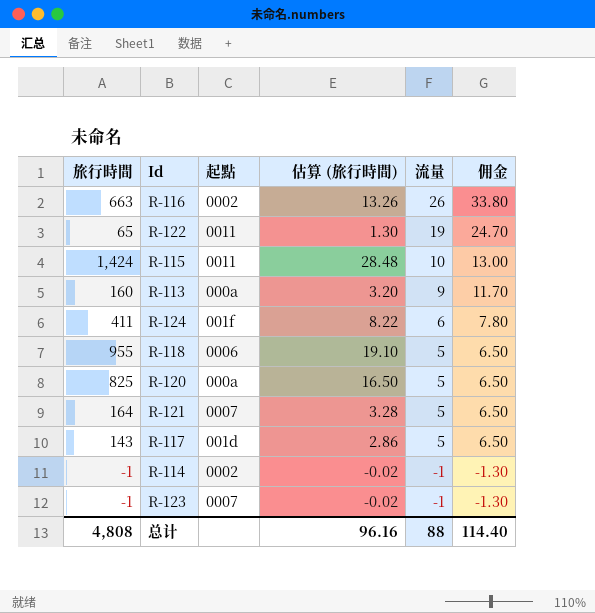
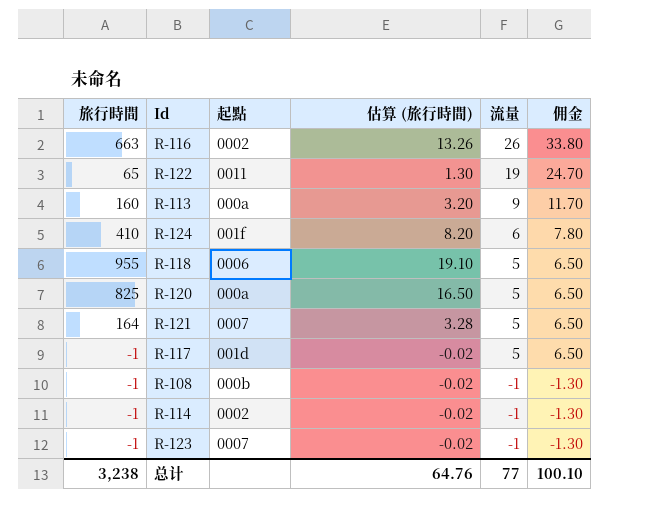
row R-115: 1,424 | 0011 | 28.48 | 10 | 13.00 -> none
R-124 | 旅行時間: 411 -> 410
R-124 | 估算 (旅行時間): 8.22 -> 8.20
R-117 | 旅行時間: 143 -> -1
R-117 | 估算 (旅行時間): 2.86 -> -0.02
row R-108: none -> -1 | 000b | -0.02 | -1 | -1.30
总计 | 旅行時間: 4,808 -> 3,238
总计 | 估算 (旅行時間): 96.16 -> 64.76
总计 | 流量: 88 -> 77
总计 | 佣金: 114.40 -> 100.10

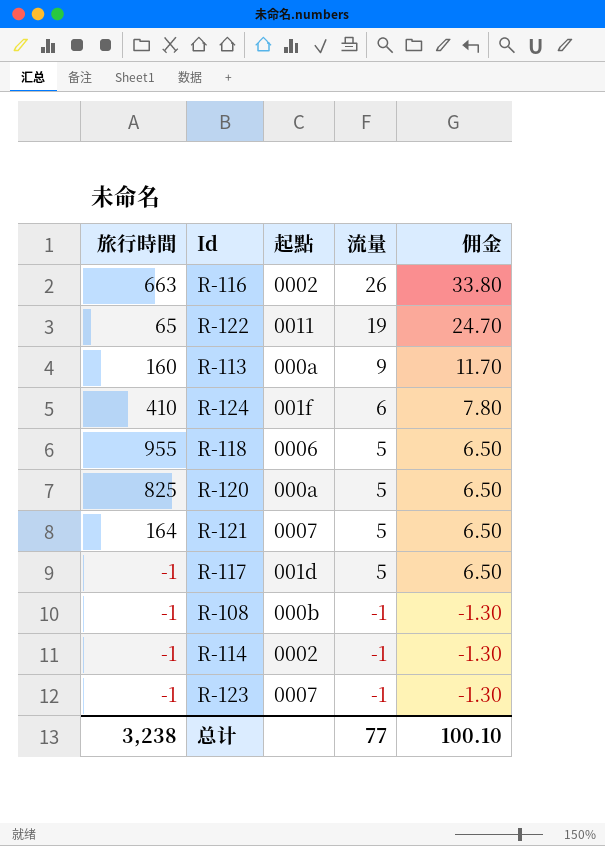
column 估算 (旅行時間) | formula: [旅行時間] * 0.02 -> none

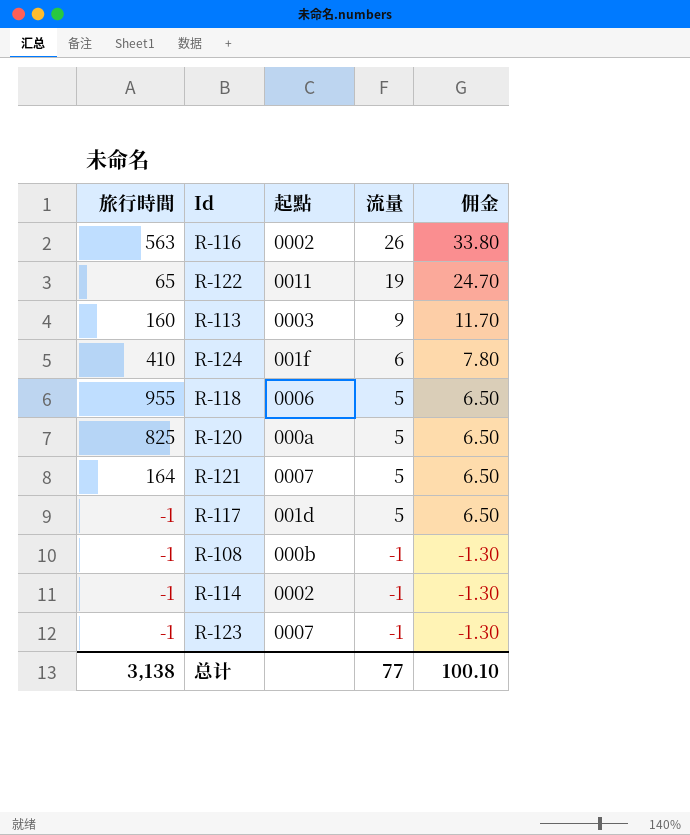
R-116 | 旅行時間: 663 -> 563
R-113 | 起點: 000a -> 0003
总计 | 旅行時間: 3,238 -> 3,138

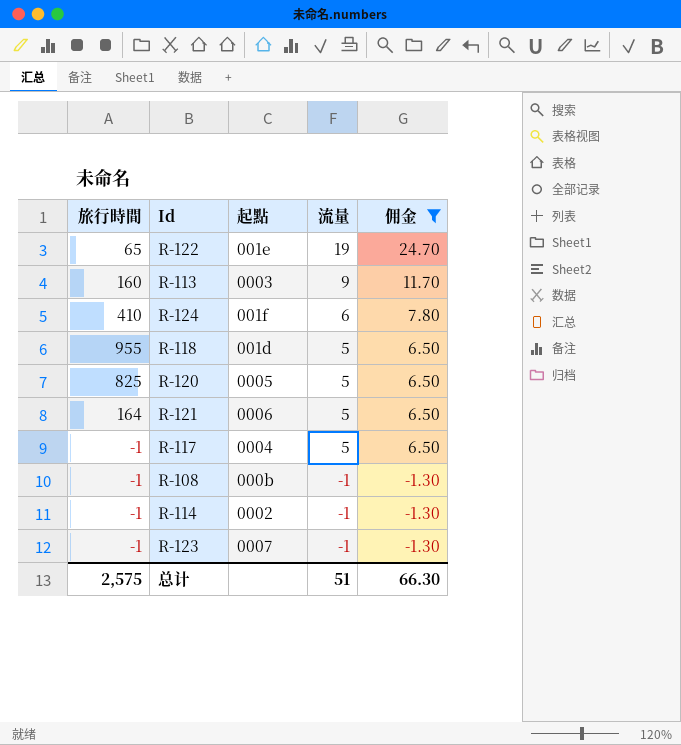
filter: none -> 佣金 != 33.80
R-122 | 起點: 0011 -> 001e
R-118 | 起點: 0006 -> 001d
R-120 | 起點: 000a -> 0005
R-121 | 起點: 0007 -> 0006
R-117 | 起點: 001d -> 0004
总计 | 旅行時間: 3,138 -> 2,575
总计 | 流量: 77 -> 51
总计 | 佣金: 100.10 -> 66.30

